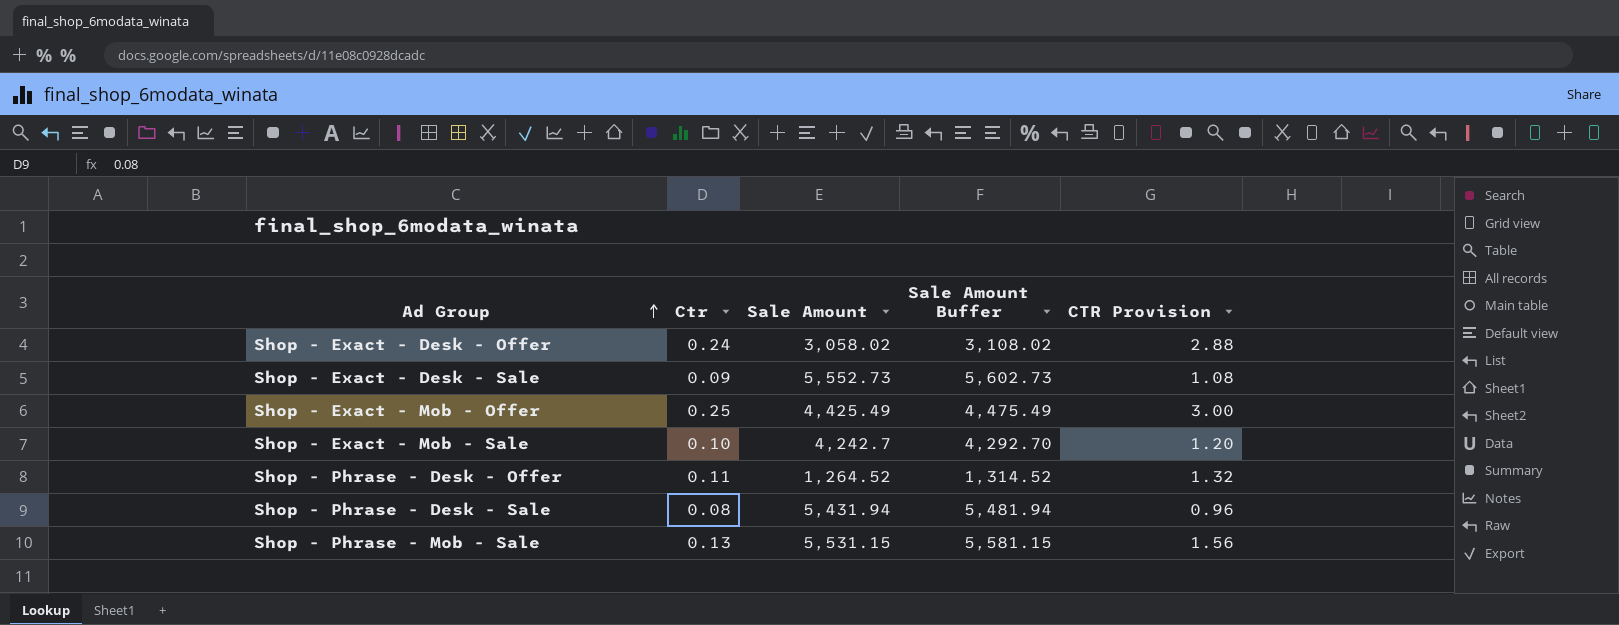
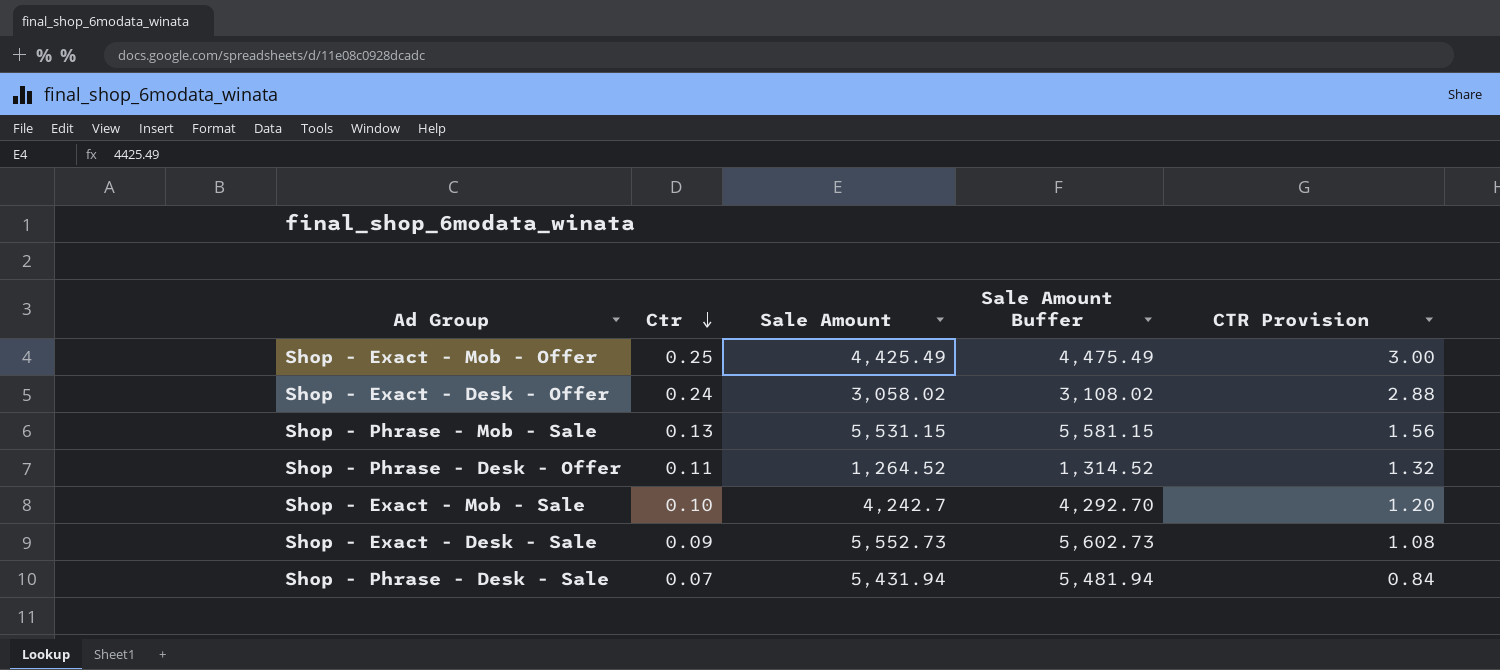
row order: Ad Group ascending -> Ctr descending
Shop - Phrase - Desk - Sale | Ctr: 0.08 -> 0.07
Shop - Phrase - Desk - Sale | CTR Provision: 0.96 -> 0.84

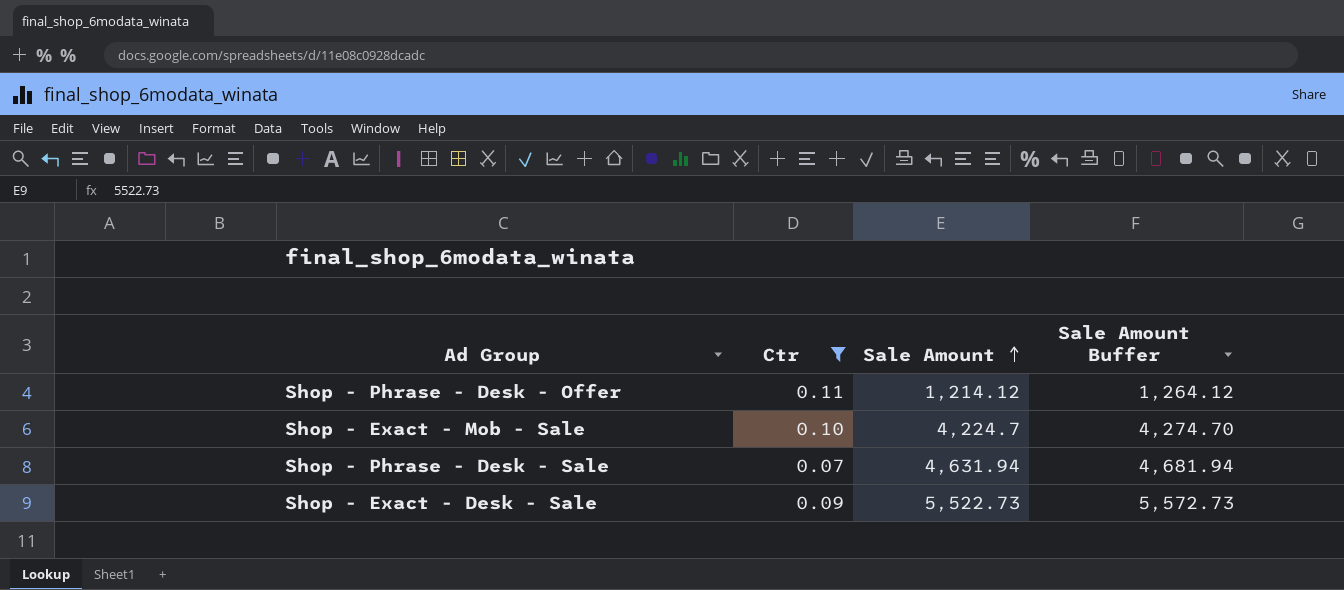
filter: none -> Ctr <= 0.11
row order: Ctr descending -> Sale Amount ascending
column CTR Provision | formula: [Ctr] * 12 -> none
Shop - Phrase - Desk - Offer | Sale Amount: 1,264.52 -> 1,214.12
Shop - Phrase - Desk - Offer | Sale Amount Buffer: 1,314.52 -> 1,264.12
Shop - Exact - Mob - Sale | Sale Amount: 4,242.7 -> 4,224.7
Shop - Exact - Mob - Sale | Sale Amount Buffer: 4,292.70 -> 4,274.70
Shop - Phrase - Desk - Sale | Sale Amount: 5,431.94 -> 4,631.94
Shop - Phrase - Desk - Sale | Sale Amount Buffer: 5,481.94 -> 4,681.94
Shop - Exact - Desk - Sale | Sale Amount: 5,552.73 -> 5,522.73
Shop - Exact - Desk - Sale | Sale Amount Buffer: 5,602.73 -> 5,572.73

